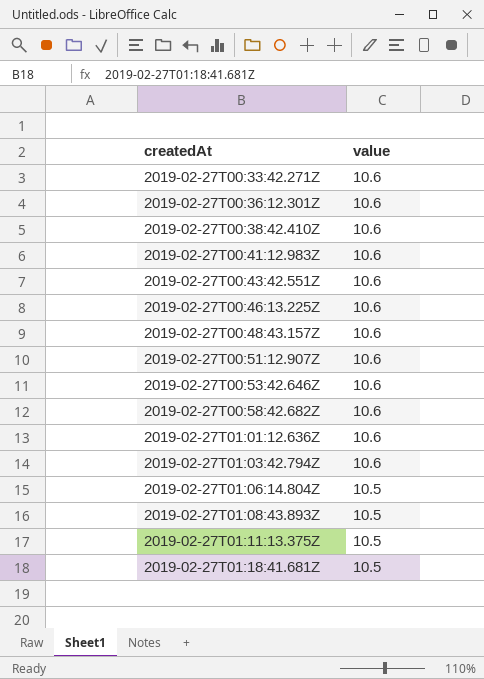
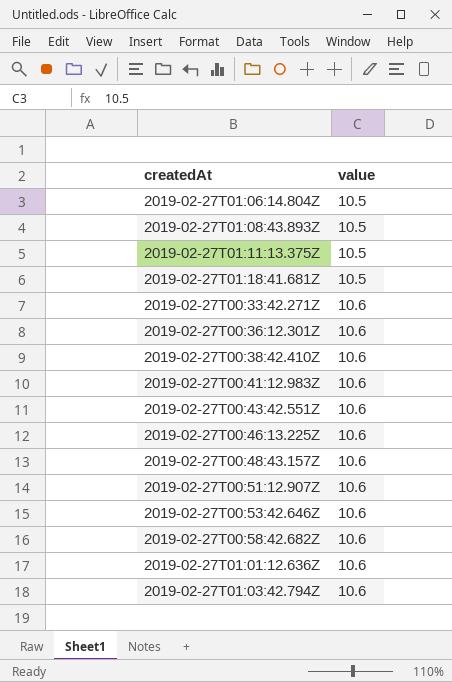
row order: createdAt ascending -> value ascending

